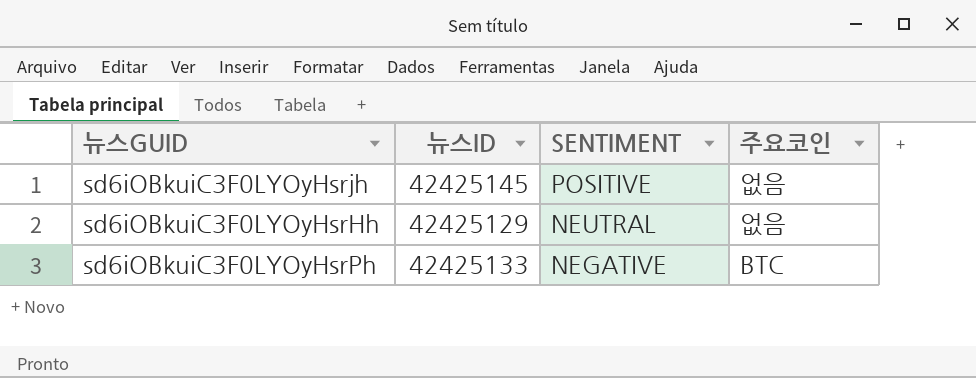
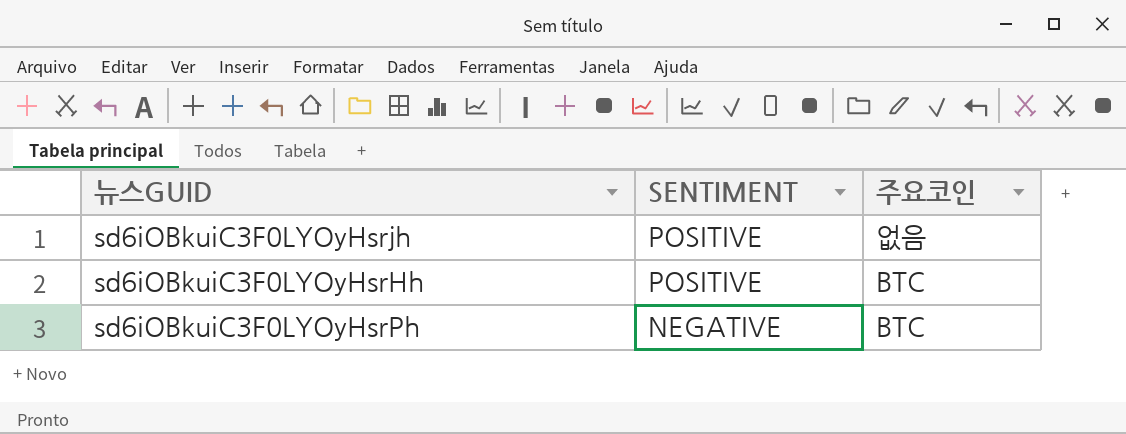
column 뉴스ID | position: 2 -> none
sd6iOBkuiC3F0LYOyHsrHh | SENTIMENT: NEUTRAL -> POSITIVE
sd6iOBkuiC3F0LYOyHsrHh | 주요코인: 없음 -> BTC

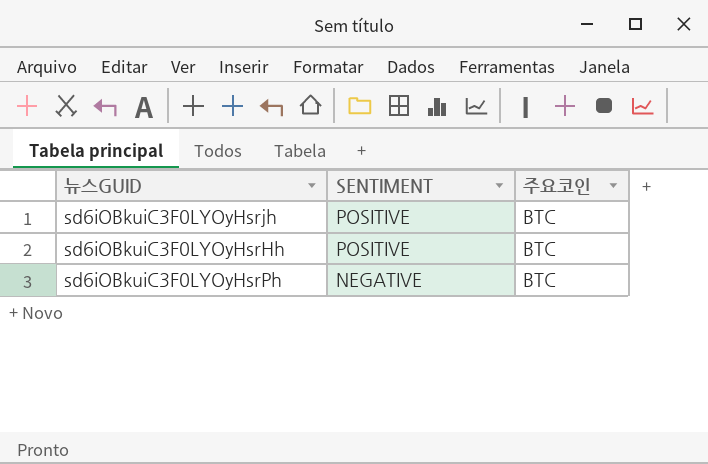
sd6iOBkuiC3F0LYOyHsrjh | 주요코인: 없음 -> BTC

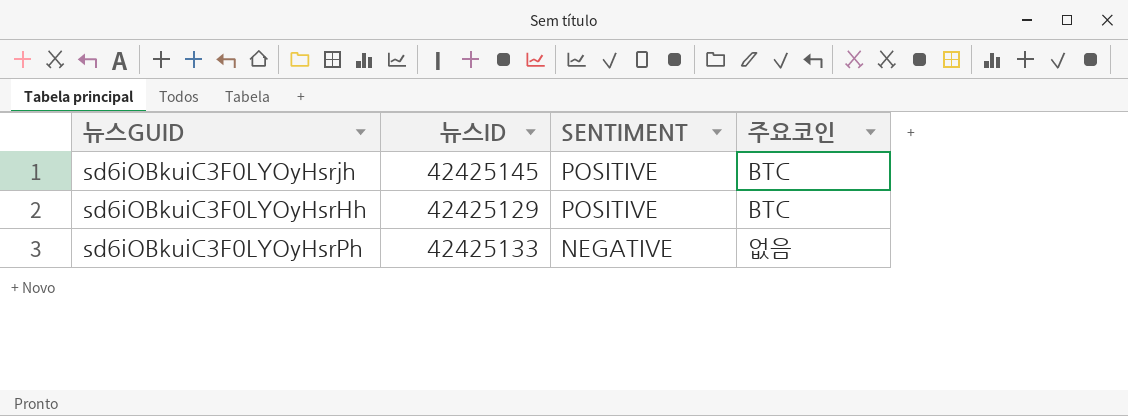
column 뉴스ID | position: none -> 2
sd6iOBkuiC3F0LYOyHsrPh | 주요코인: BTC -> 없음

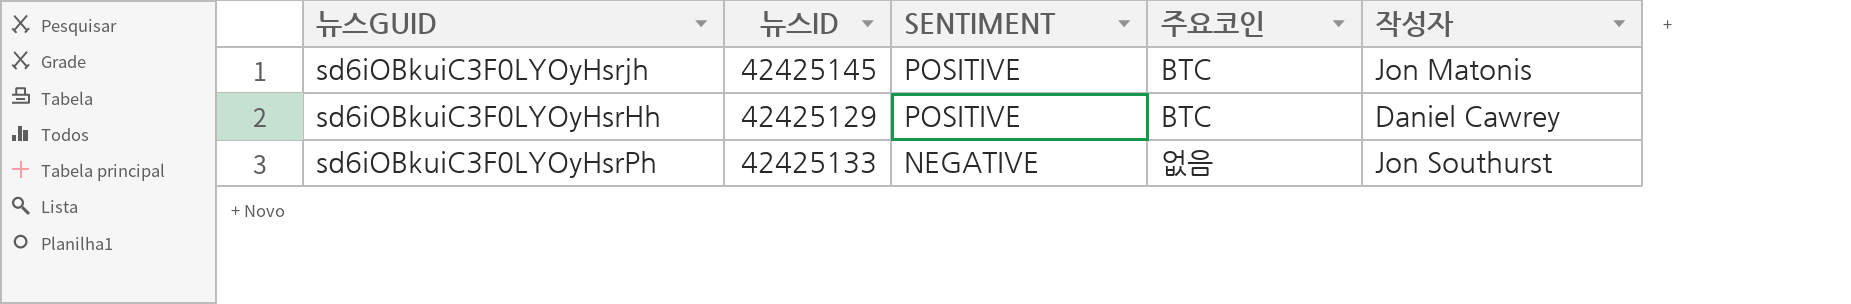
column 작성자 | position: none -> 5

